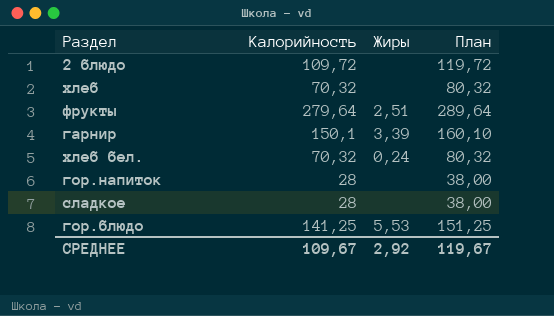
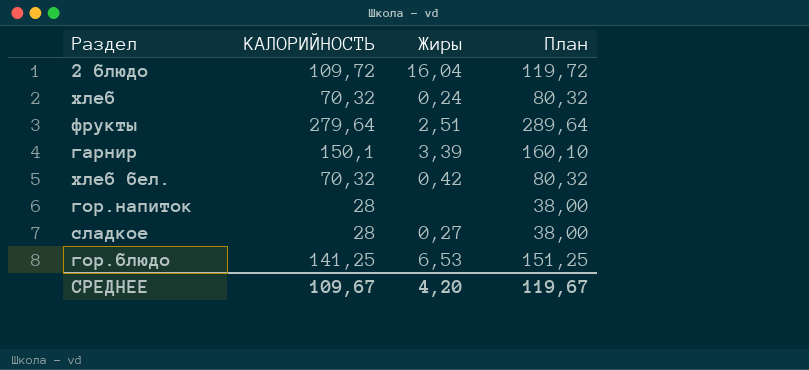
column name: Калорийность -> КАЛОРИЙНОСТЬ
2 блюдо | Жиры: none -> 16,04
хлеб | Жиры: none -> 0,24
хлеб бел. | Жиры: 0,24 -> 0,42
сладкое | Жиры: none -> 0,27
гор.блюдо | Жиры: 5,53 -> 6,53
СРЕДНЕЕ | Жиры: 2,92 -> 4,20

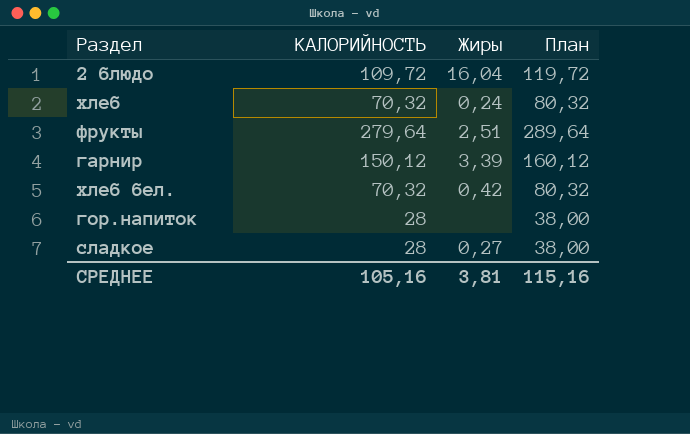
row гор.блюдо: 141,25 | 6,53 | 151,25 -> none
гарнир | КАЛОРИЙНОСТЬ: 150,1 -> 150,12
гарнир | План: 160,10 -> 160,12
СРЕДНЕЕ | КАЛОРИЙНОСТЬ: 109,67 -> 105,16
СРЕДНЕЕ | Жиры: 4,20 -> 3,81
СРЕДНЕЕ | План: 119,67 -> 115,16

